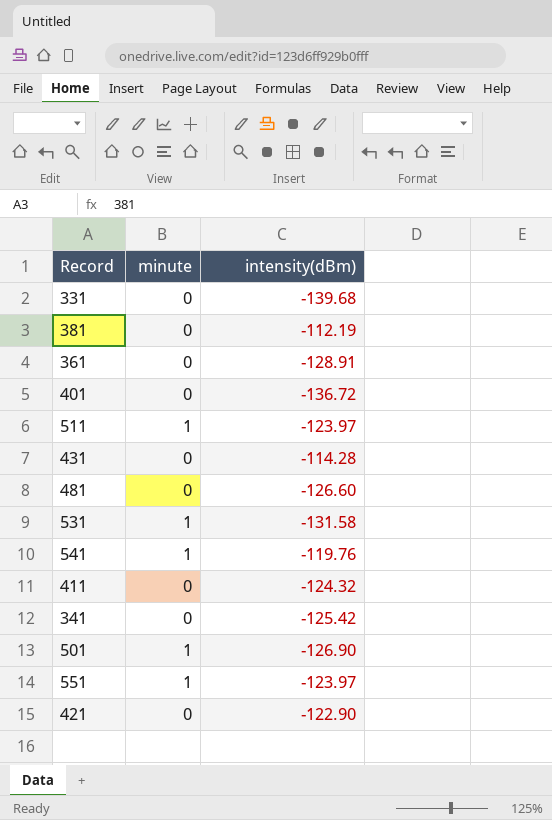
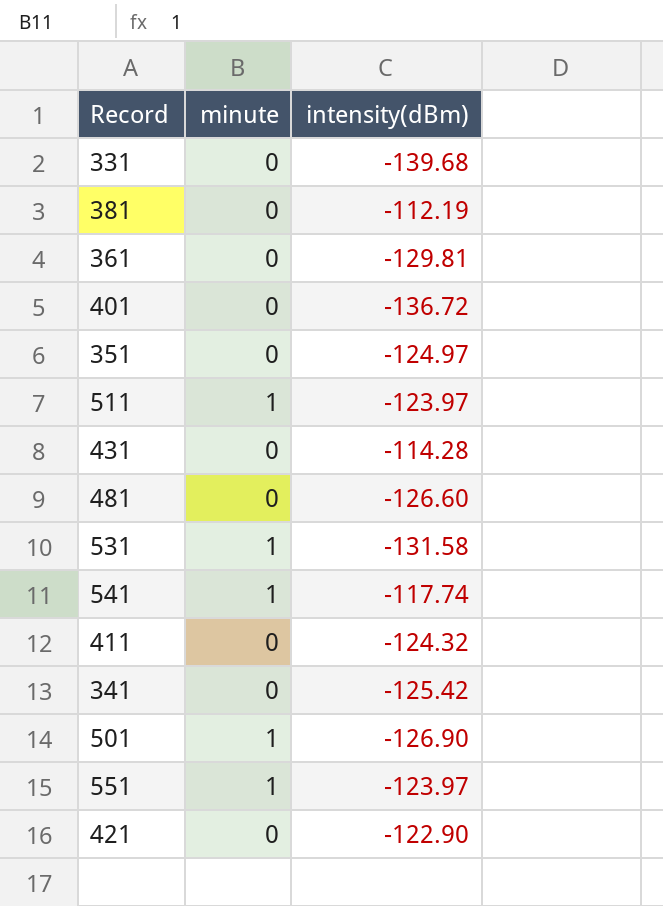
361 | intensity(dBm): -128.91 -> -129.81
row 351: none -> 0 | -124.97
541 | intensity(dBm): -119.76 -> -117.74

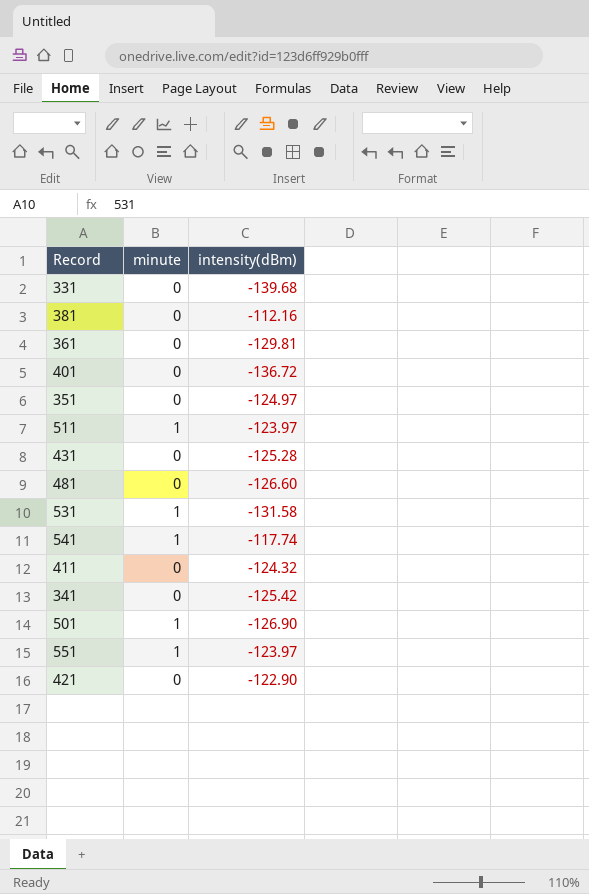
381 | intensity(dBm): -112.19 -> -112.16
431 | intensity(dBm): -114.28 -> -125.28

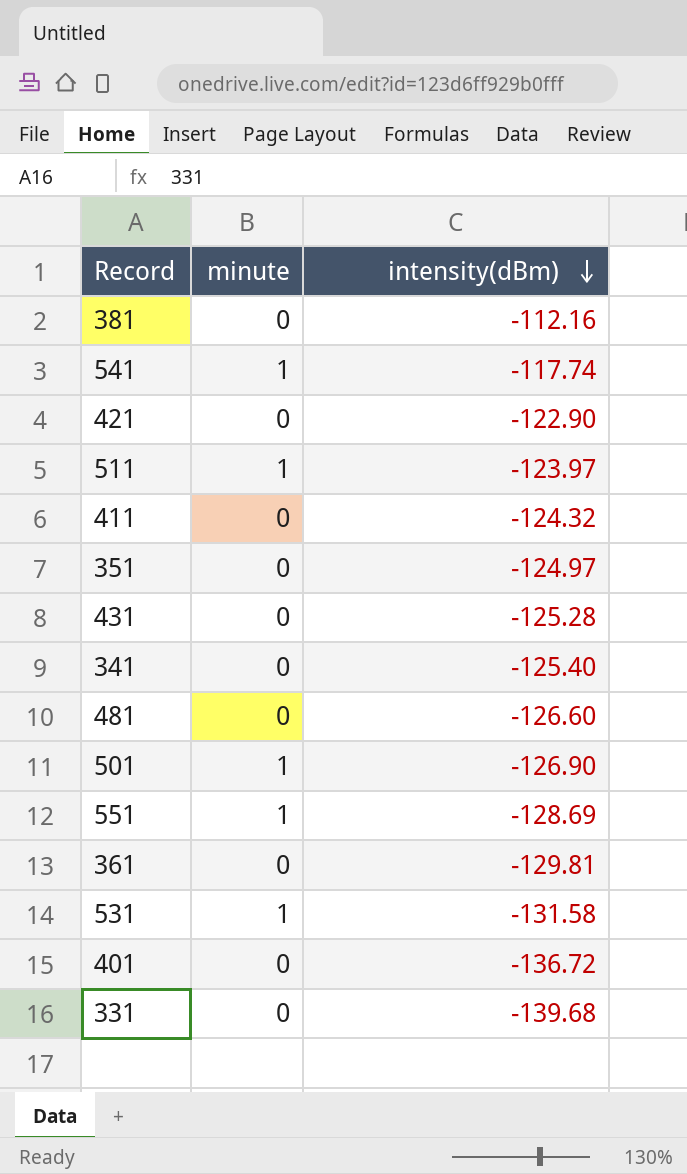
row order: none -> intensity(dBm) descending
341 | intensity(dBm): -125.42 -> -125.40
551 | intensity(dBm): -123.97 -> -128.69

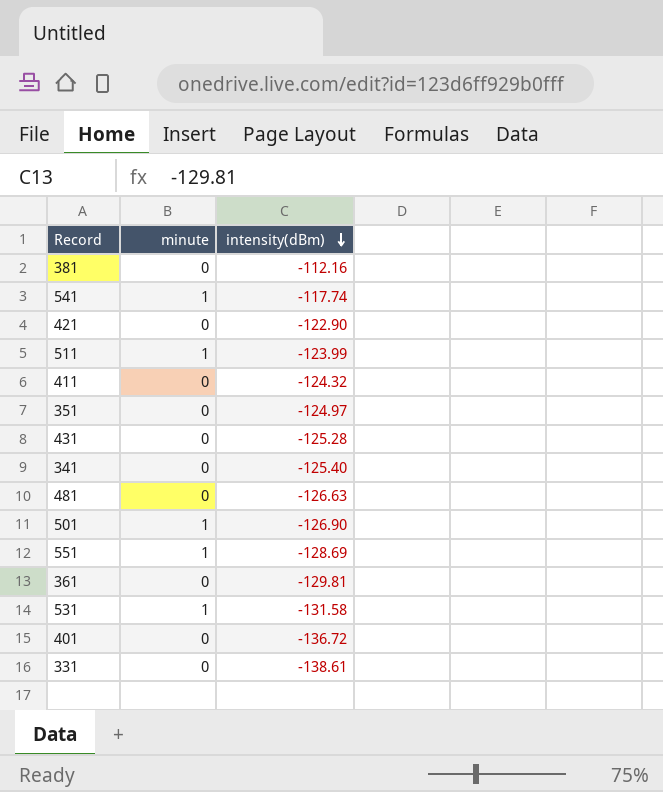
511 | intensity(dBm): -123.97 -> -123.99
481 | intensity(dBm): -126.60 -> -126.63
331 | intensity(dBm): -139.68 -> -138.61

